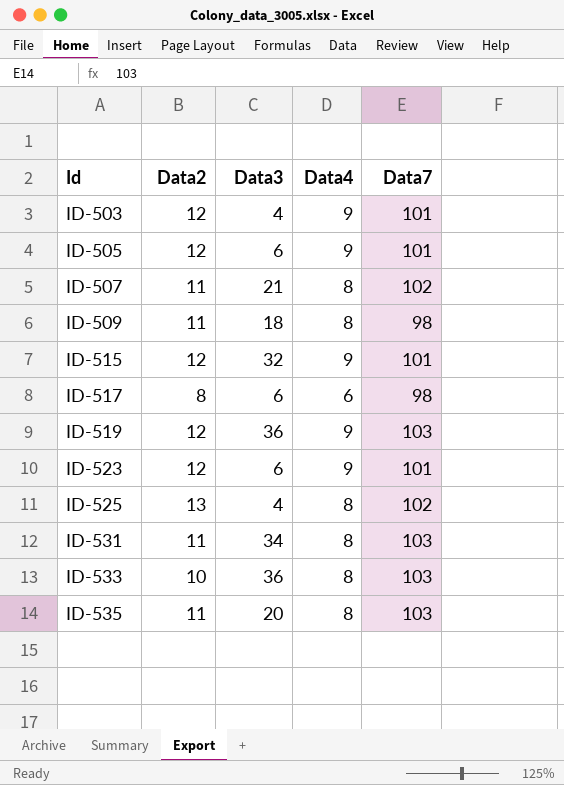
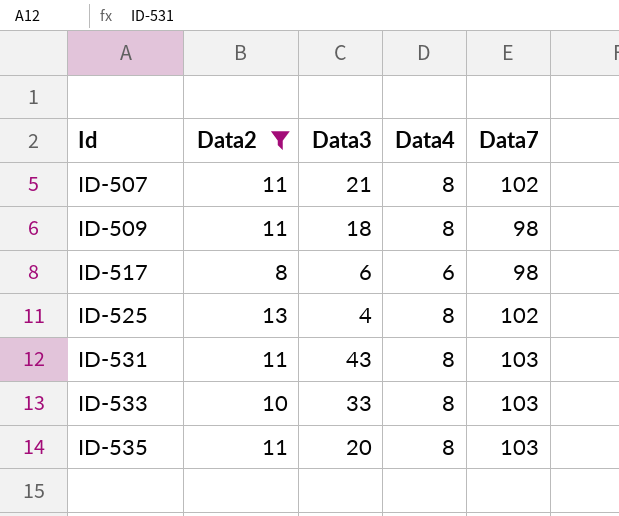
filter: none -> Data2 != 12
ID-531 | Data3: 34 -> 43
ID-533 | Data3: 36 -> 33

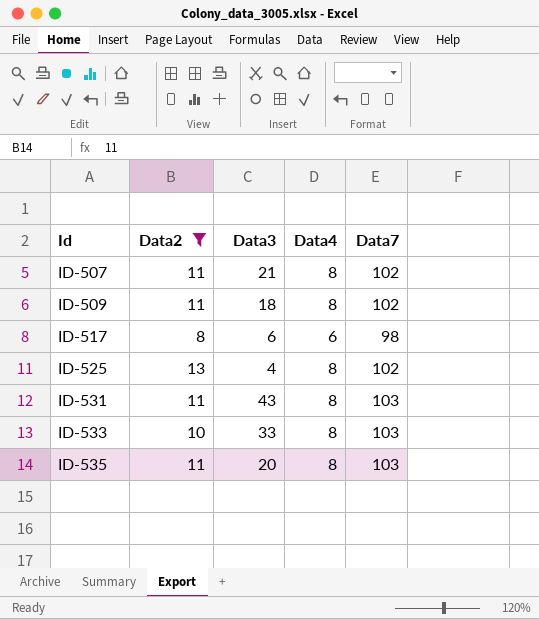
ID-509 | Data7: 98 -> 102

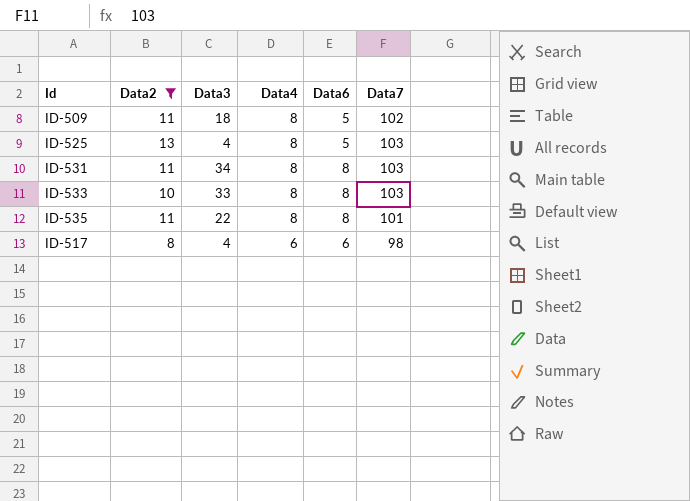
row order: Id ascending -> Data4 descending
column Data6 | position: none -> 5
row ID-507: 11 | 21 | 8 | 102 -> none
ID-525 | Data7: 102 -> 103
ID-531 | Data3: 43 -> 34
ID-535 | Data3: 20 -> 22
ID-535 | Data7: 103 -> 101
ID-517 | Data3: 6 -> 4

